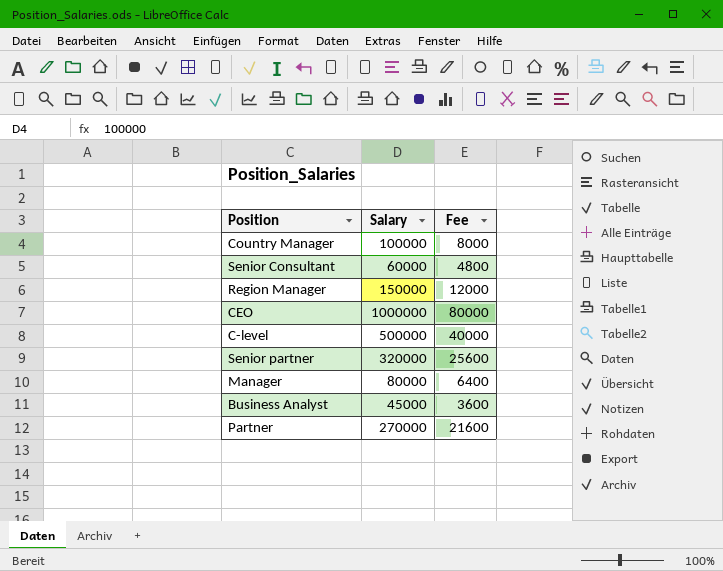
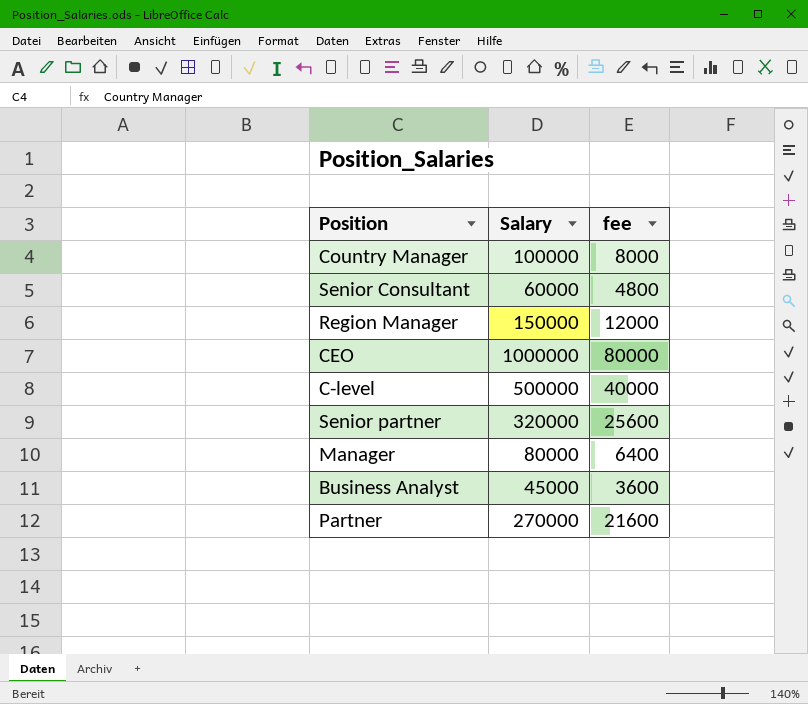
column name: Fee -> fee

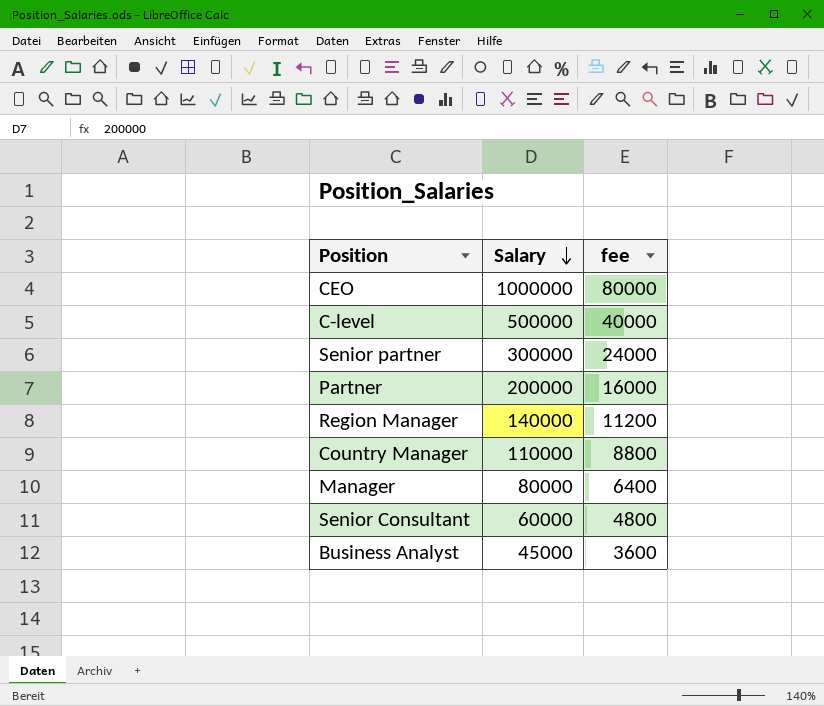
row order: none -> Salary descending
Senior partner | Salary: 320000 -> 300000
Senior partner | fee: 25600 -> 24000
Partner | Salary: 270000 -> 200000
Partner | fee: 21600 -> 16000
Region Manager | Salary: 150000 -> 140000
Region Manager | fee: 12000 -> 11200
Country Manager | Salary: 100000 -> 110000
Country Manager | fee: 8000 -> 8800

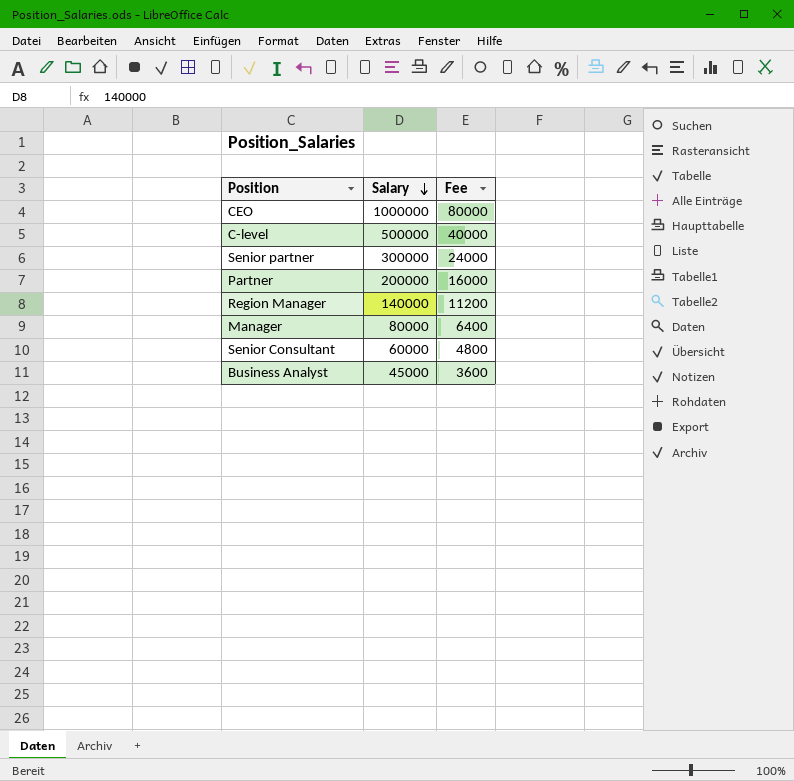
column name: fee -> Fee
row Country Manager: 110000 | 8800 -> none

